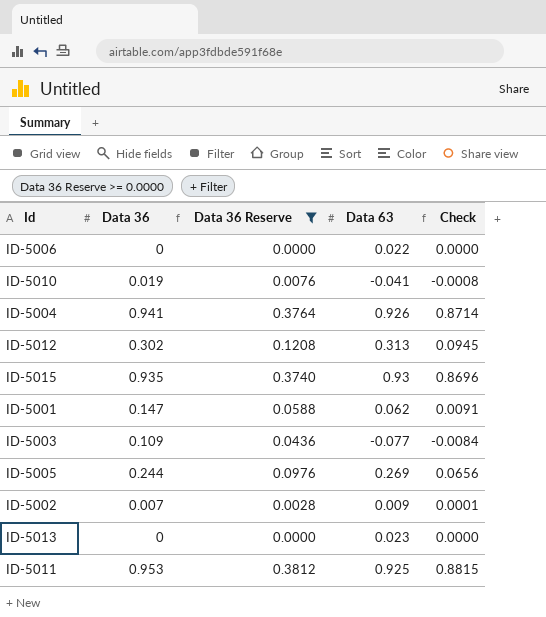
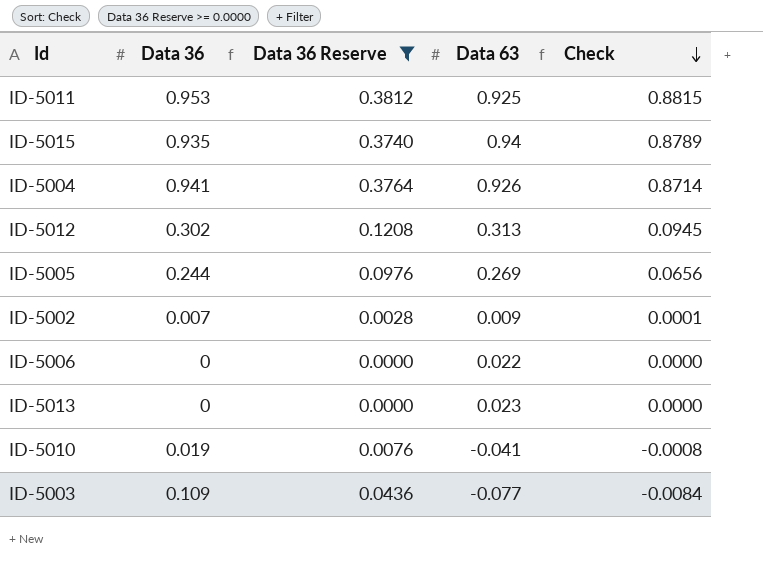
row order: none -> Check descending
row ID-5001: 0.147 | 0.0588 | 0.062 | 0.0091 -> none
ID-5015 | Data 63: 0.93 -> 0.94
ID-5015 | Check: 0.8696 -> 0.8789

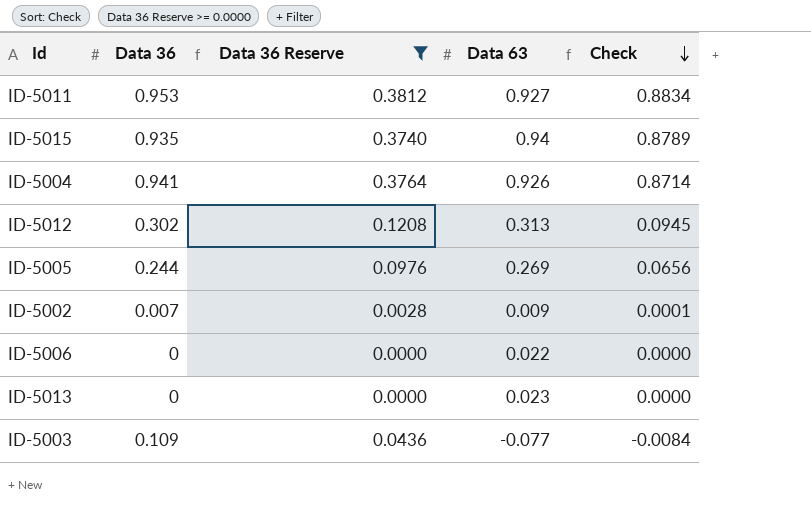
row ID-5010: 0.019 | 0.0076 | -0.041 | -0.0008 -> none
ID-5011 | Data 63: 0.925 -> 0.927
ID-5011 | Check: 0.8815 -> 0.8834

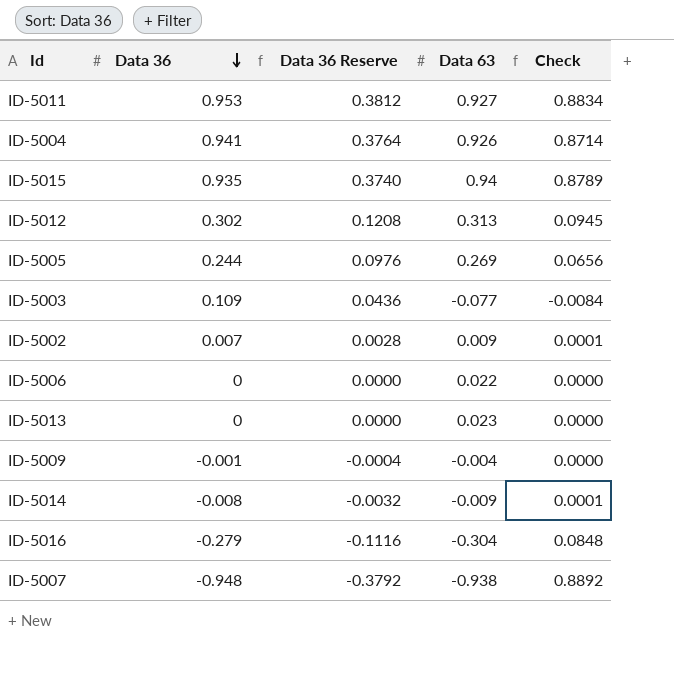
filter: Data 36 Reserve >= 0.0000 -> none
row order: Check descending -> Data 36 descending

